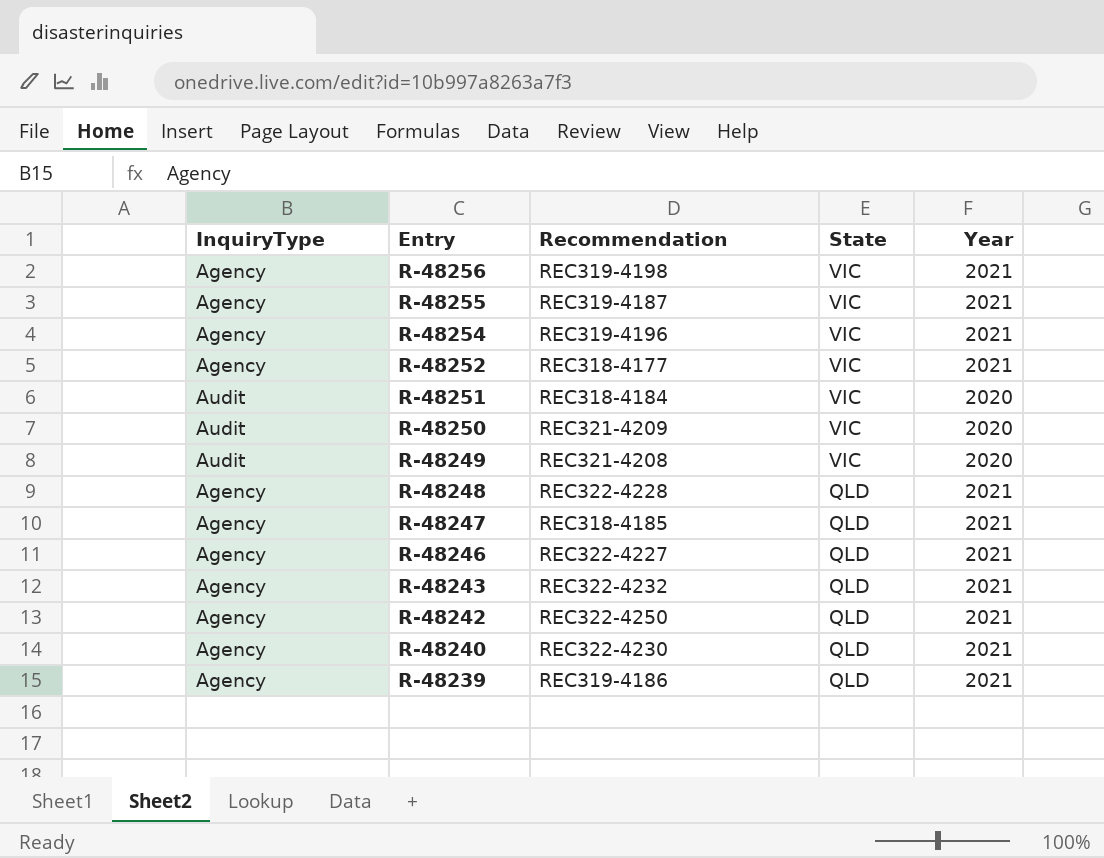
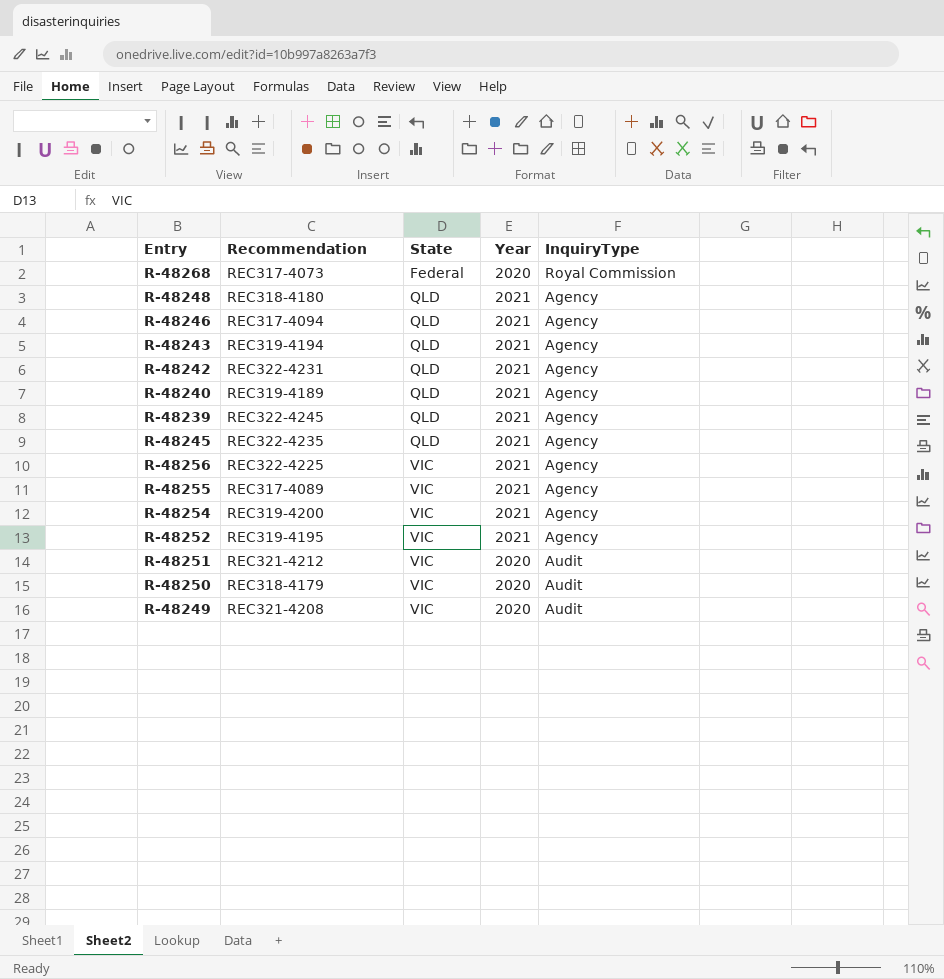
row order: Entry descending -> State ascending
column InquiryType | position: 1 -> 5
row R-48247: Agency | REC318-4185 | QLD | 2021 -> none
row R-48268: none -> REC317-4073 | Federal | 2020 | Royal Commission
R-48248 | Recommendation: REC322-4228 -> REC318-4180
R-48246 | Recommendation: REC322-4227 -> REC317-4094
R-48243 | Recommendation: REC322-4232 -> REC319-4194
R-48242 | Recommendation: REC322-4250 -> REC322-4231
R-48240 | Recommendation: REC322-4230 -> REC319-4189
R-48239 | Recommendation: REC319-4186 -> REC322-4245
row R-48245: none -> REC322-4235 | QLD | 2021 | Agency
R-48256 | Recommendation: REC319-4198 -> REC322-4225
R-48255 | Recommendation: REC319-4187 -> REC317-4089
R-48254 | Recommendation: REC319-4196 -> REC319-4200
R-48252 | Recommendation: REC318-4177 -> REC319-4195
R-48251 | Recommendation: REC318-4184 -> REC321-4212
R-48250 | Recommendation: REC321-4209 -> REC318-4179

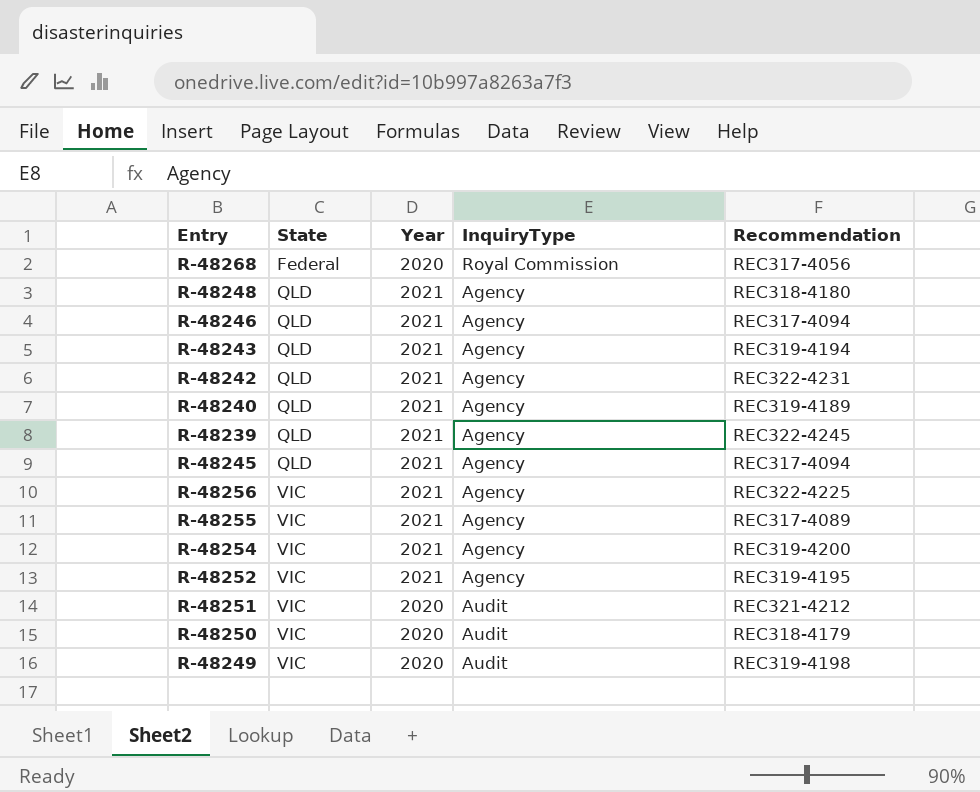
column Recommendation | position: 2 -> 5
R-48268 | Recommendation: REC317-4073 -> REC317-4056
R-48245 | Recommendation: REC322-4235 -> REC317-4094
R-48249 | Recommendation: REC321-4208 -> REC319-4198

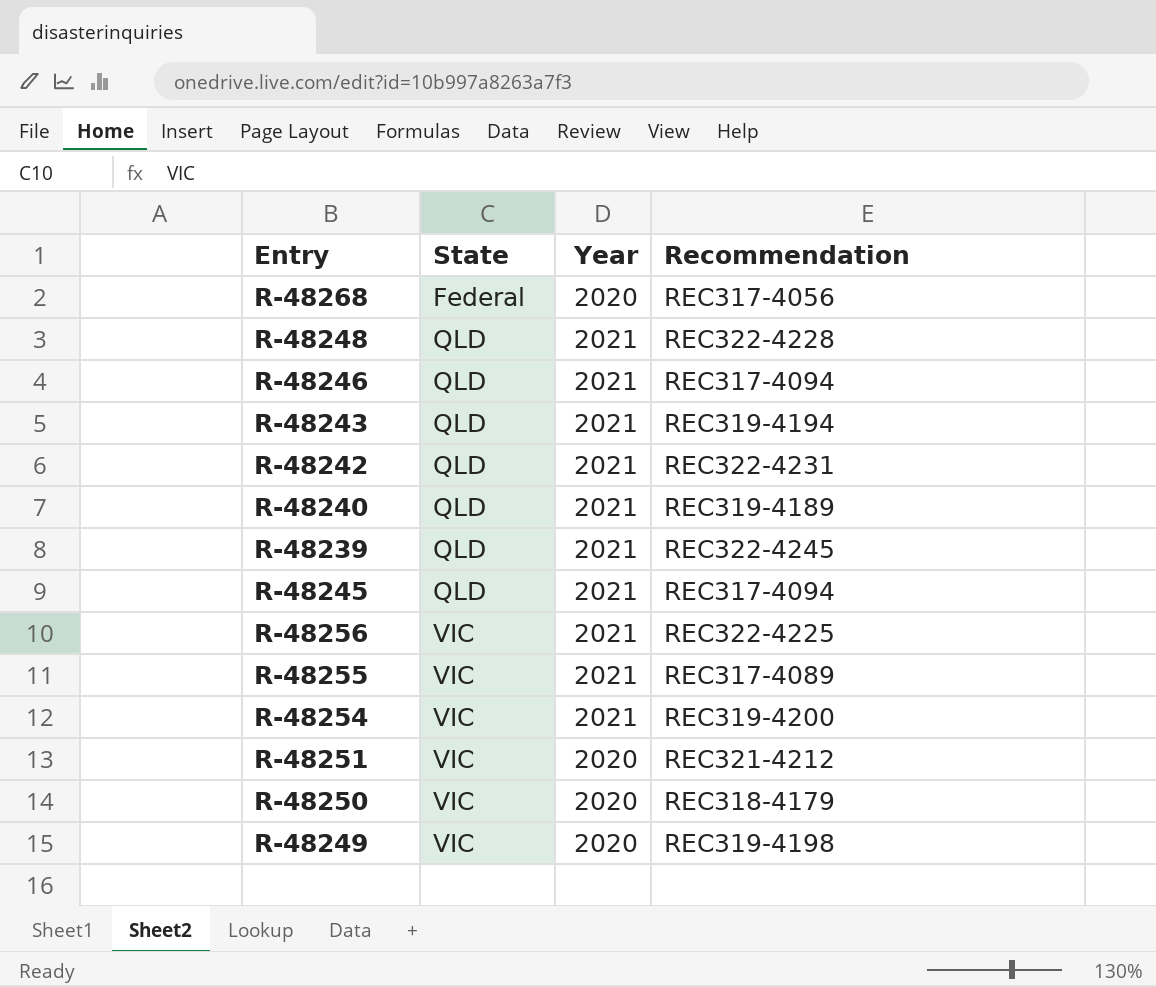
column InquiryType | position: 4 -> none
row R-48252: VIC | 2021 | Agency | REC319-4195 -> none
R-48248 | Recommendation: REC318-4180 -> REC322-4228

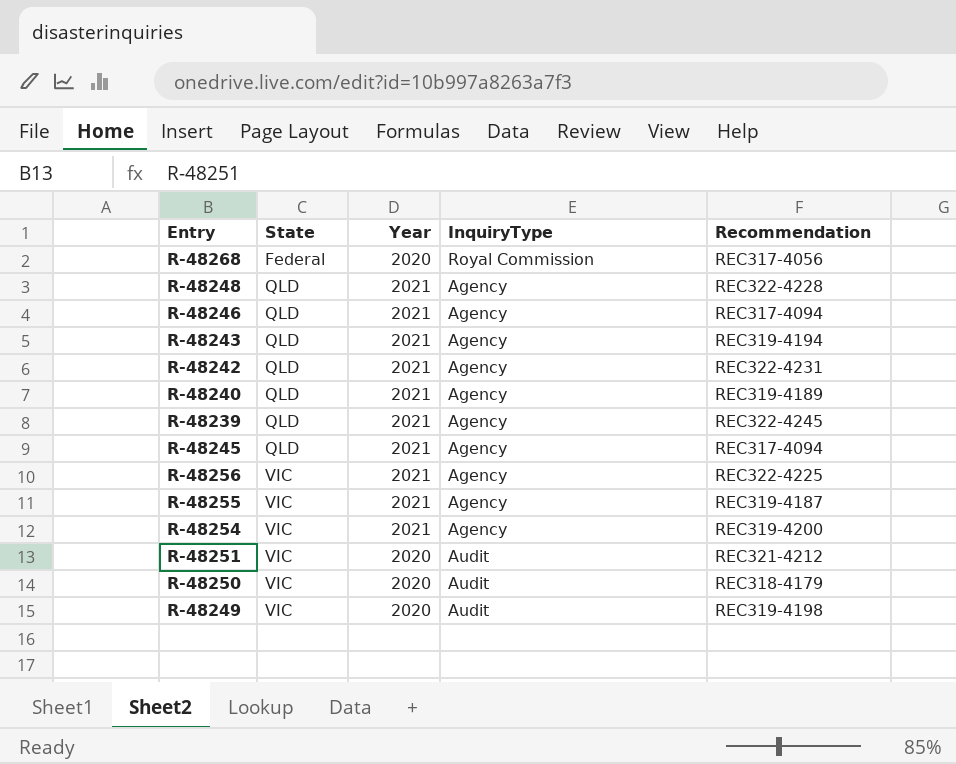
column InquiryType | position: none -> 4
R-48255 | Recommendation: REC317-4089 -> REC319-4187

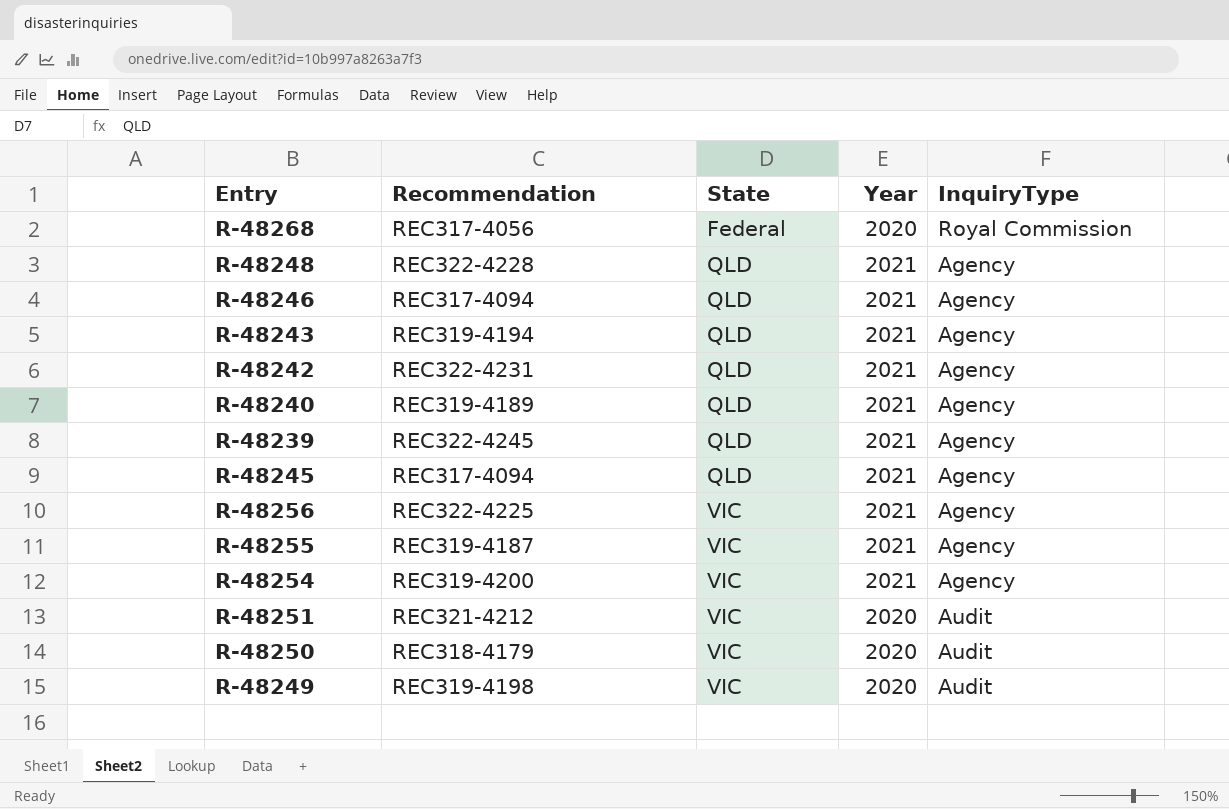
column Recommendation | position: 5 -> 2

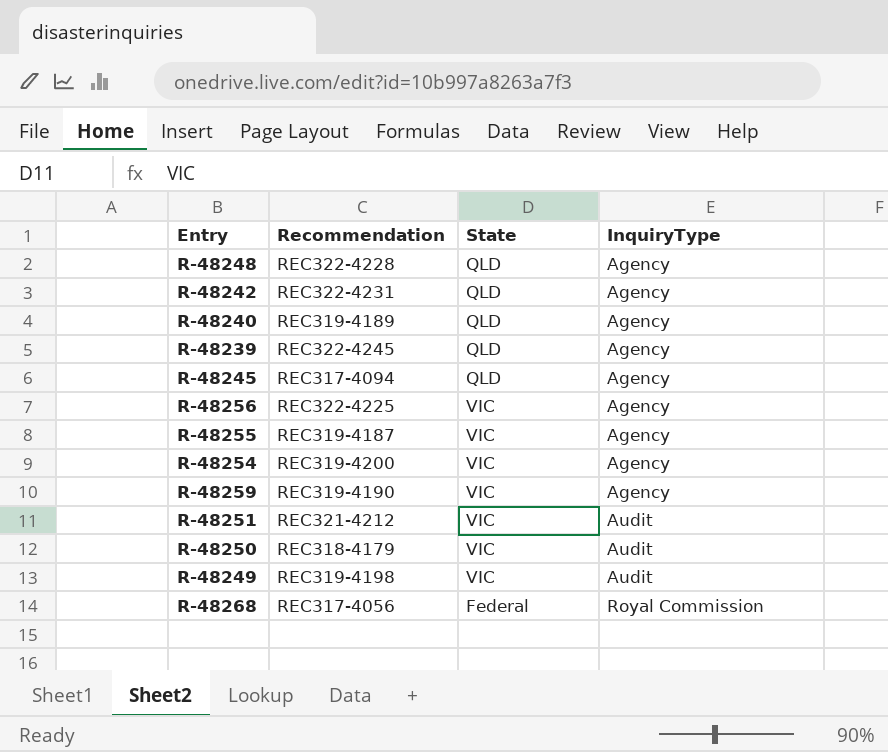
row order: State ascending -> InquiryType ascending
column Year | position: 4 -> none
row R-48246: REC317-4094 | QLD | 2021 | Agency -> none
row R-48243: REC319-4194 | QLD | 2021 | Agency -> none
row R-48259: none -> REC319-4190 | VIC | Agency

